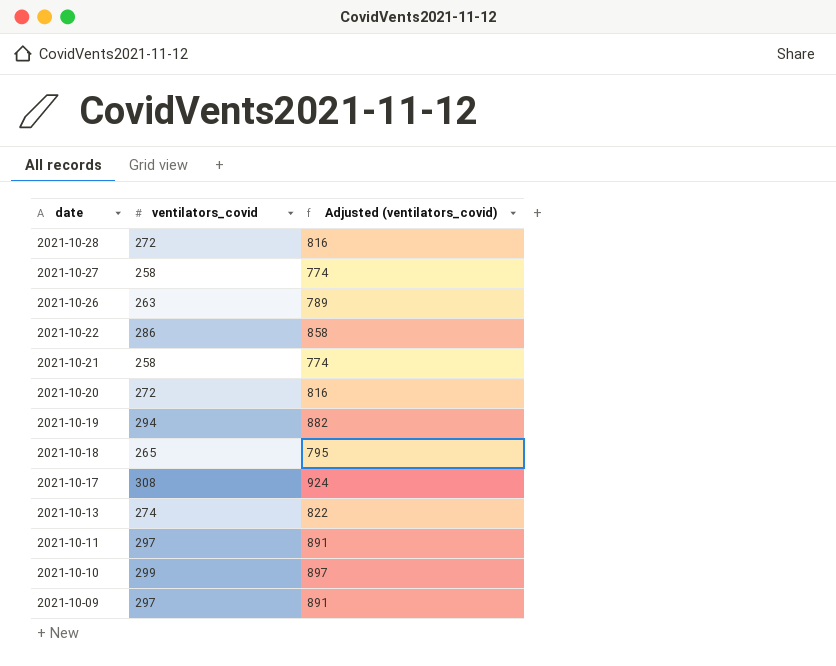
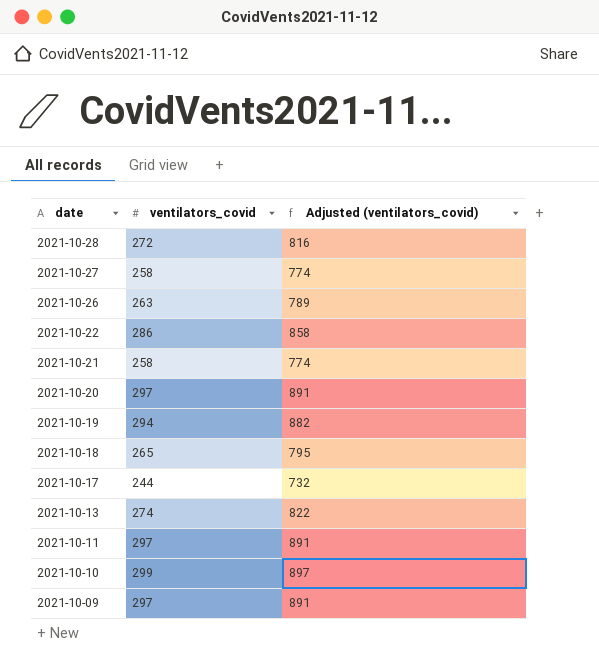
2021-10-20 | ventilators_covid: 272 -> 297
2021-10-20 | Adjusted (ventilators_covid): 816 -> 891
2021-10-17 | ventilators_covid: 308 -> 244
2021-10-17 | Adjusted (ventilators_covid): 924 -> 732

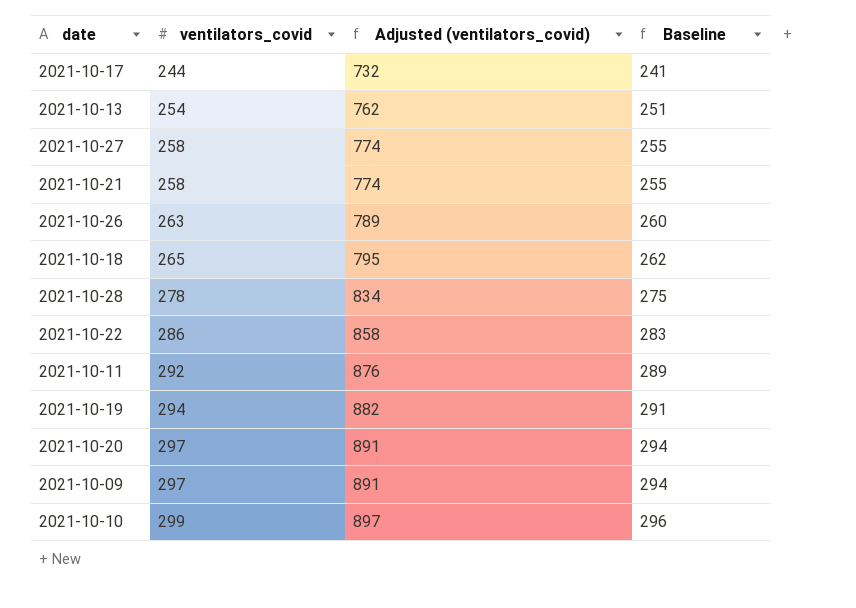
row order: date descending -> ventilators_covid ascending
column Baseline | formula: none -> [ventilators_covid] - 3
2021-10-13 | ventilators_covid: 274 -> 254
2021-10-13 | Adjusted (ventilators_covid): 822 -> 762
2021-10-28 | ventilators_covid: 272 -> 278
2021-10-28 | Adjusted (ventilators_covid): 816 -> 834
2021-10-11 | ventilators_covid: 297 -> 292
2021-10-11 | Adjusted (ventilators_covid): 891 -> 876

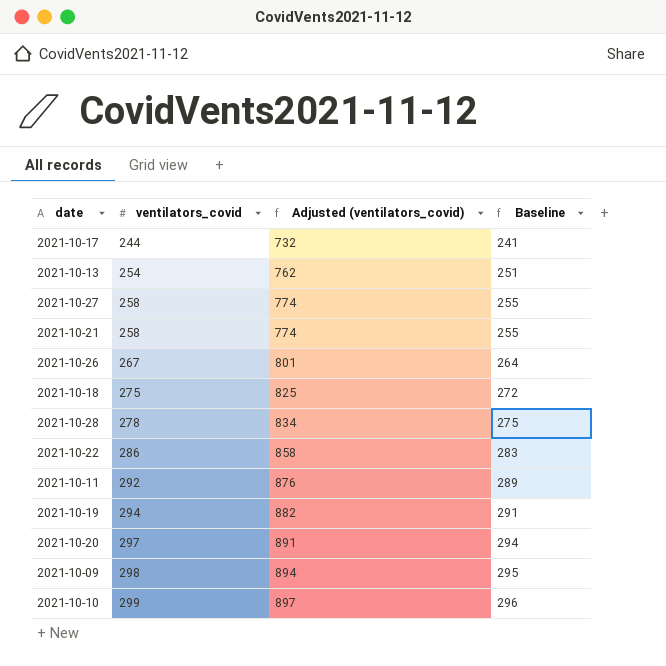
2021-10-26 | ventilators_covid: 263 -> 267
2021-10-26 | Adjusted (ventilators_covid): 789 -> 801
2021-10-26 | Baseline: 260 -> 264
2021-10-18 | ventilators_covid: 265 -> 275
2021-10-18 | Adjusted (ventilators_covid): 795 -> 825
2021-10-18 | Baseline: 262 -> 272
2021-10-09 | ventilators_covid: 297 -> 298
2021-10-09 | Adjusted (ventilators_covid): 891 -> 894
2021-10-09 | Baseline: 294 -> 295

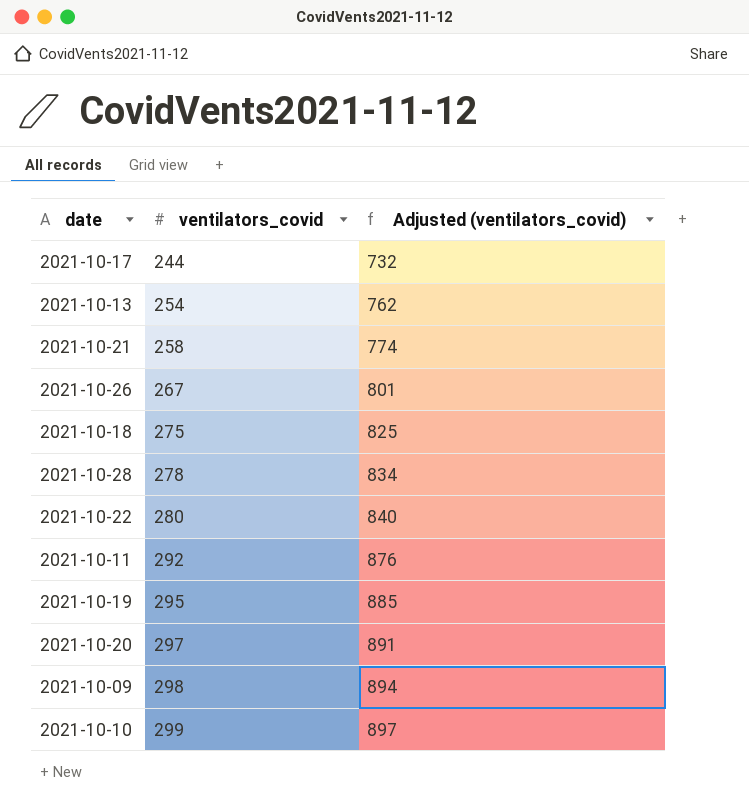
column Baseline | formula: [ventilators_covid] - 3 -> none
row 2021-10-27: 258 | 774 | 255 -> none
2021-10-22 | ventilators_covid: 286 -> 280
2021-10-22 | Adjusted (ventilators_covid): 858 -> 840
2021-10-19 | ventilators_covid: 294 -> 295
2021-10-19 | Adjusted (ventilators_covid): 882 -> 885

